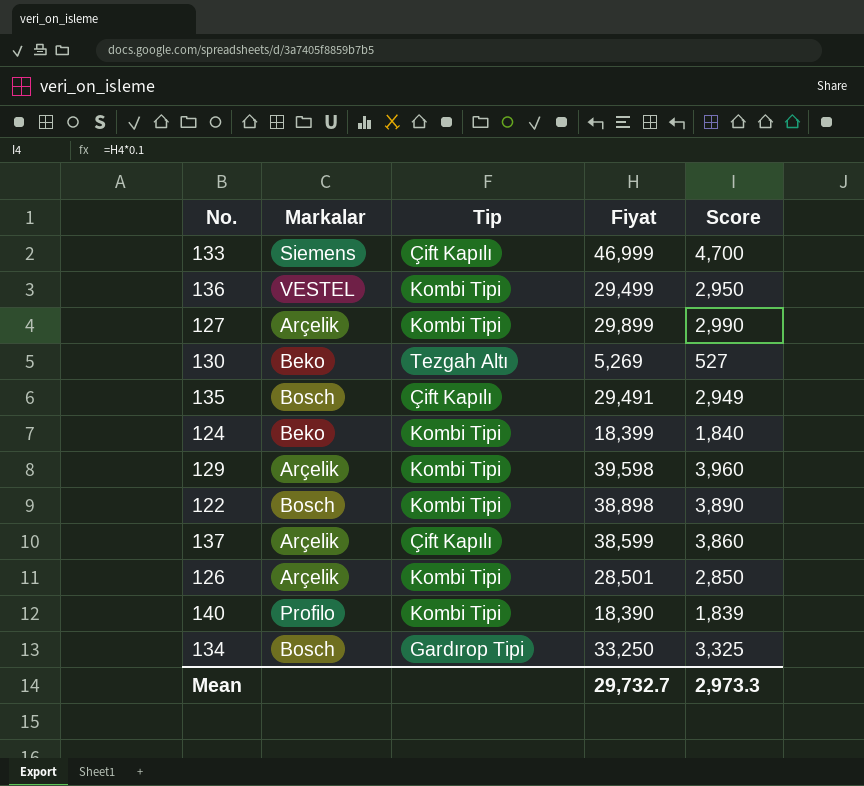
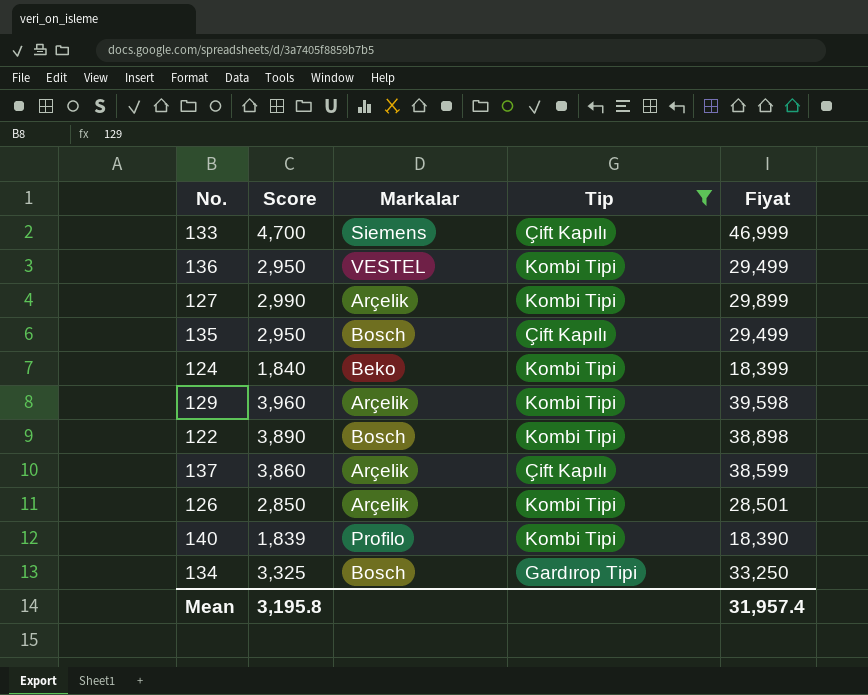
filter: none -> Tip != Tezgah Altı
column Score | position: 5 -> 2
135 | Score: 2,949 -> 2,950
135 | Fiyat: 29,491 -> 29,499
Mean | Score: 2,973.3 -> 3,195.8
Mean | Fiyat: 29,732.7 -> 31,957.4

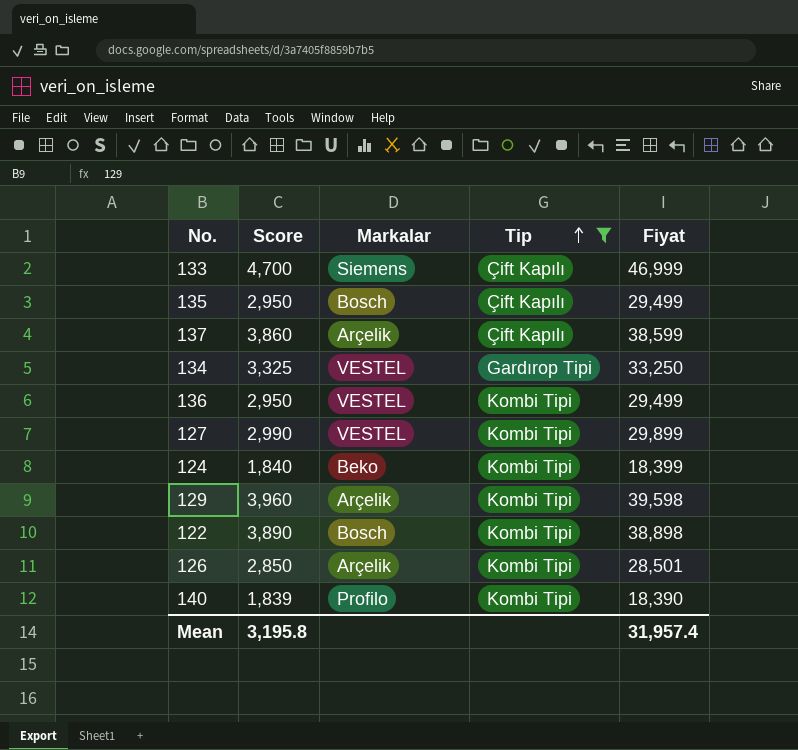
row order: none -> Tip ascending
134 | Markalar: Bosch -> VESTEL
127 | Markalar: Arçelik -> VESTEL

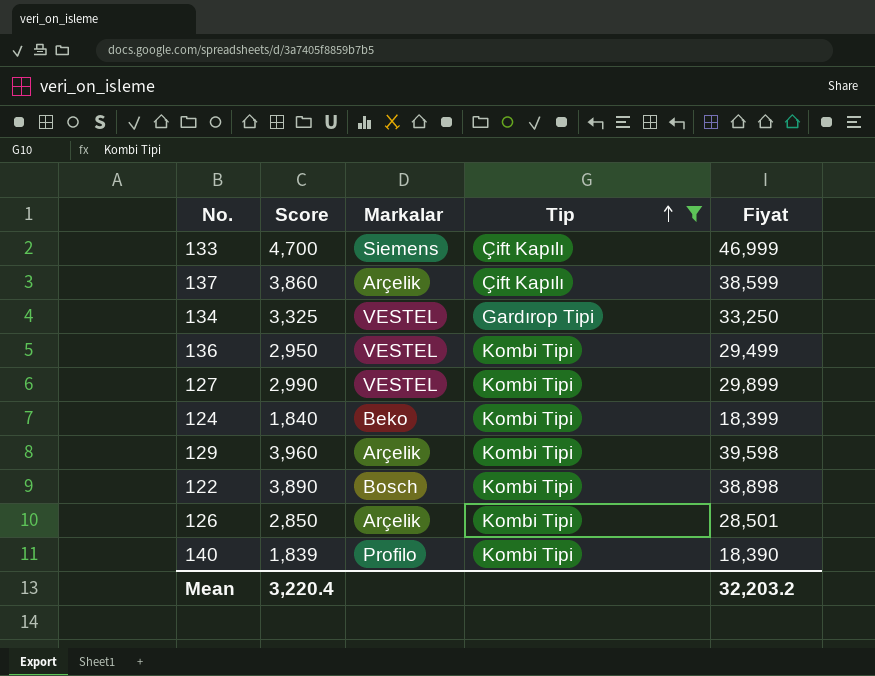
row 135: 2,950 | Bosch | Çift Kapılı | 29,499 -> none
Mean | Score: 3,195.8 -> 3,220.4
Mean | Fiyat: 31,957.4 -> 32,203.2

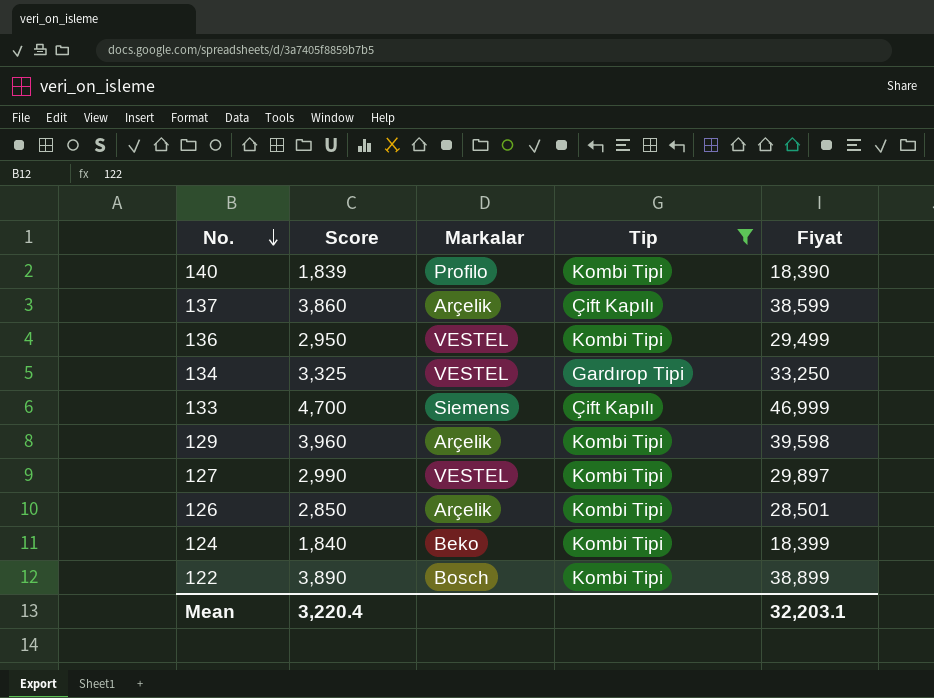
row order: Tip ascending -> No. descending
127 | Fiyat: 29,899 -> 29,897
122 | Fiyat: 38,898 -> 38,899
Mean | Fiyat: 32,203.2 -> 32,203.1

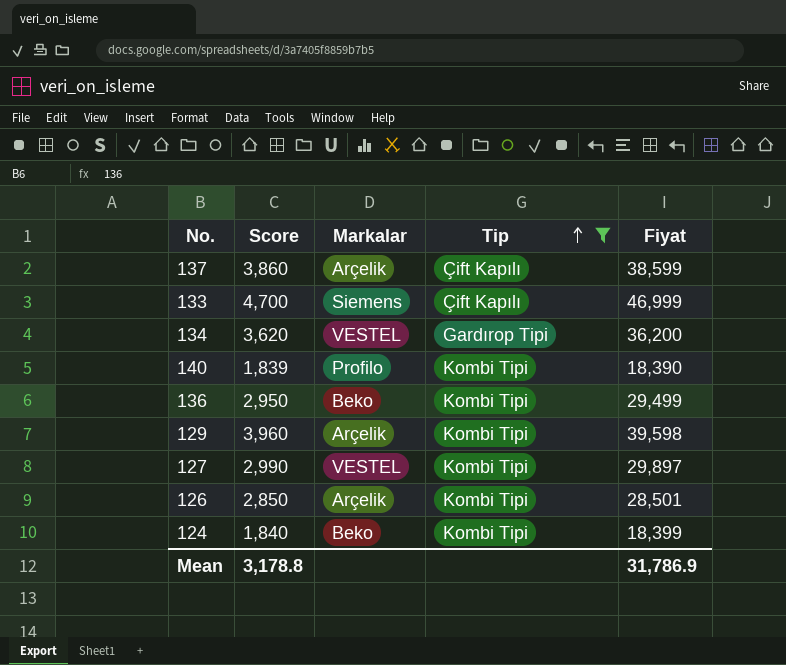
row order: No. descending -> Tip ascending
row 122: 3,890 | Bosch | Kombi Tipi | 38,899 -> none
134 | Score: 3,325 -> 3,620
134 | Fiyat: 33,250 -> 36,200
136 | Markalar: VESTEL -> Beko
Mean | Score: 3,220.4 -> 3,178.8
Mean | Fiyat: 32,203.1 -> 31,786.9

